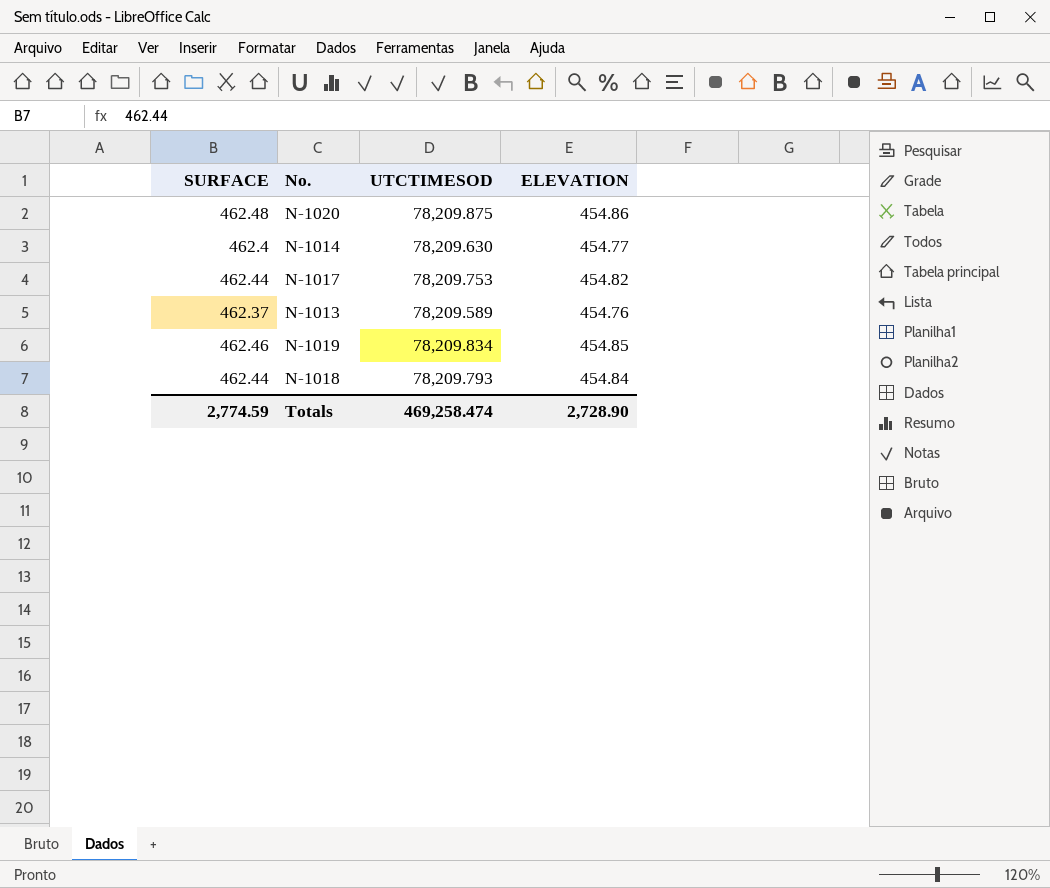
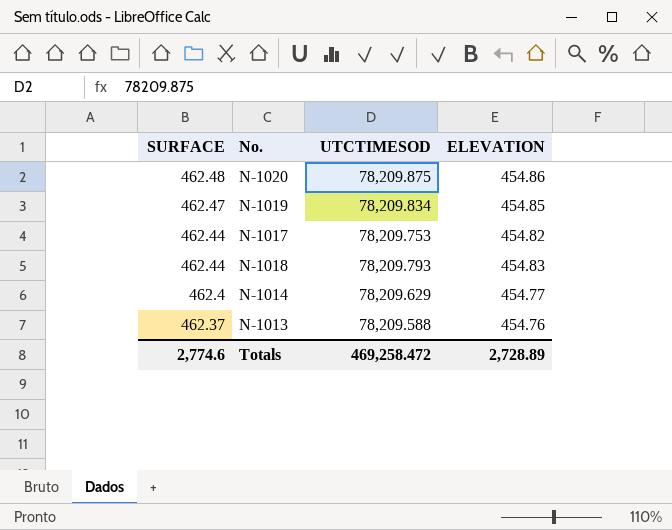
row order: none -> SURFACE descending
N-1019 | SURFACE: 462.46 -> 462.47
N-1018 | ELEVATION: 454.84 -> 454.83
N-1014 | UTCTIMESOD: 78,209.630 -> 78,209.629
N-1013 | UTCTIMESOD: 78,209.589 -> 78,209.588
Totals | SURFACE: 2,774.59 -> 2,774.6
Totals | UTCTIMESOD: 469,258.474 -> 469,258.472
Totals | ELEVATION: 2,728.90 -> 2,728.89

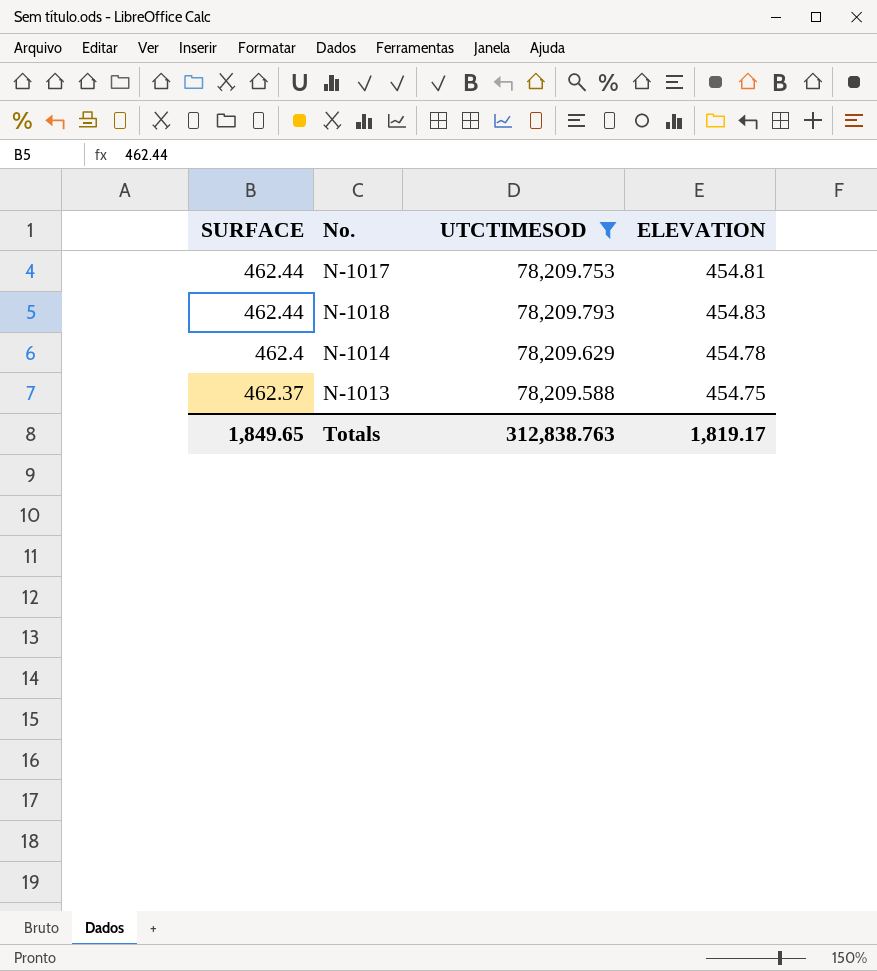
filter: none -> UTCTIMESOD <= 78,209.793
N-1017 | ELEVATION: 454.82 -> 454.81
N-1014 | ELEVATION: 454.77 -> 454.78
N-1013 | ELEVATION: 454.76 -> 454.75
Totals | SURFACE: 2,774.6 -> 1,849.65
Totals | UTCTIMESOD: 469,258.472 -> 312,838.763
Totals | ELEVATION: 2,728.89 -> 1,819.17

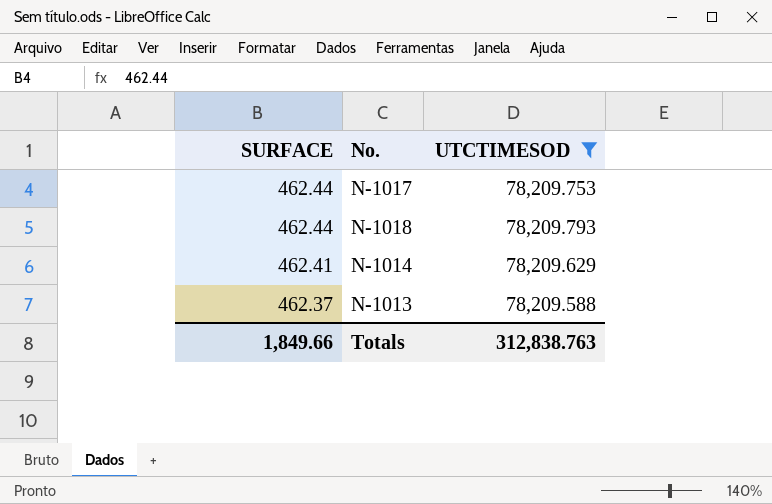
column ELEVATION | position: 4 -> none
N-1014 | SURFACE: 462.4 -> 462.41
Totals | SURFACE: 1,849.65 -> 1,849.66

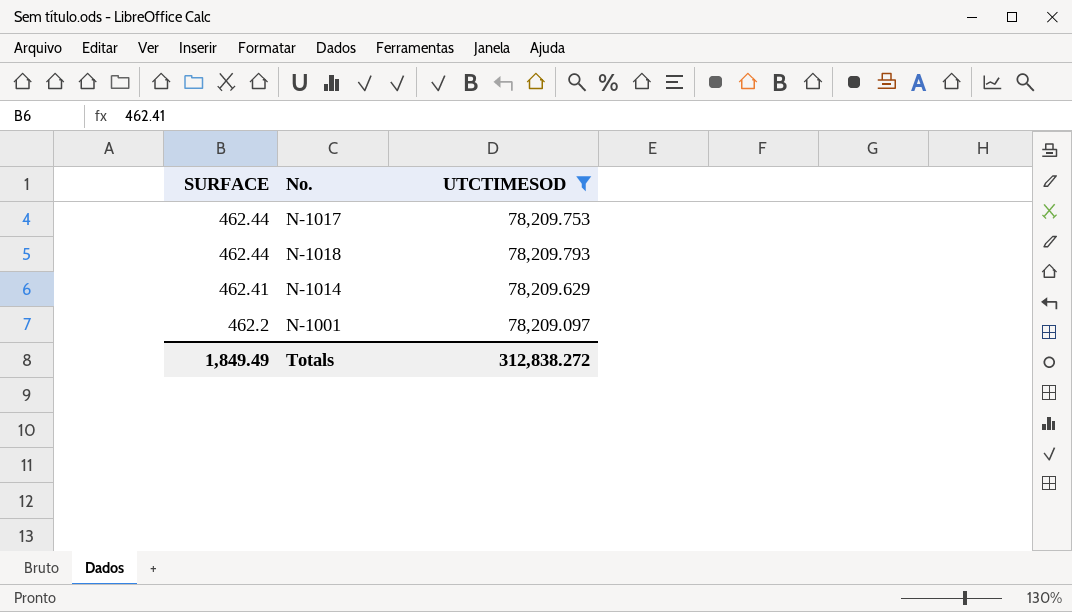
row N-1013: 462.37 | 78,209.588 -> none
row N-1001: none -> 462.2 | 78,209.097
Totals | SURFACE: 1,849.66 -> 1,849.49
Totals | UTCTIMESOD: 312,838.763 -> 312,838.272

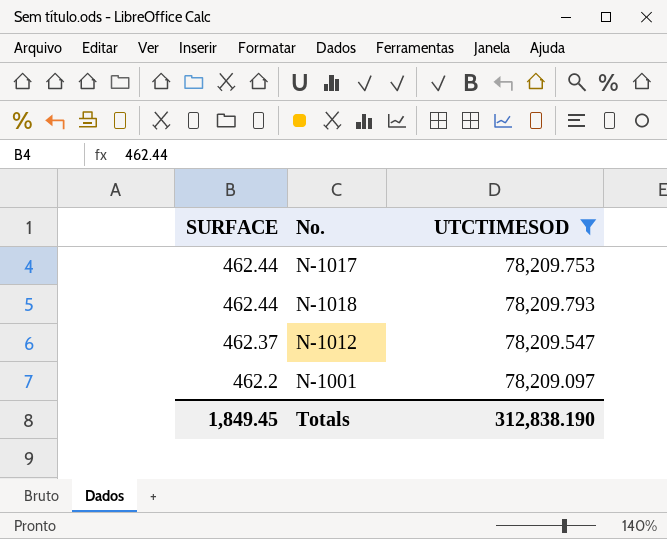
row N-1014: 462.41 | 78,209.629 -> none
row N-1012: none -> 462.37 | 78,209.547
Totals | SURFACE: 1,849.49 -> 1,849.45
Totals | UTCTIMESOD: 312,838.272 -> 312,838.190

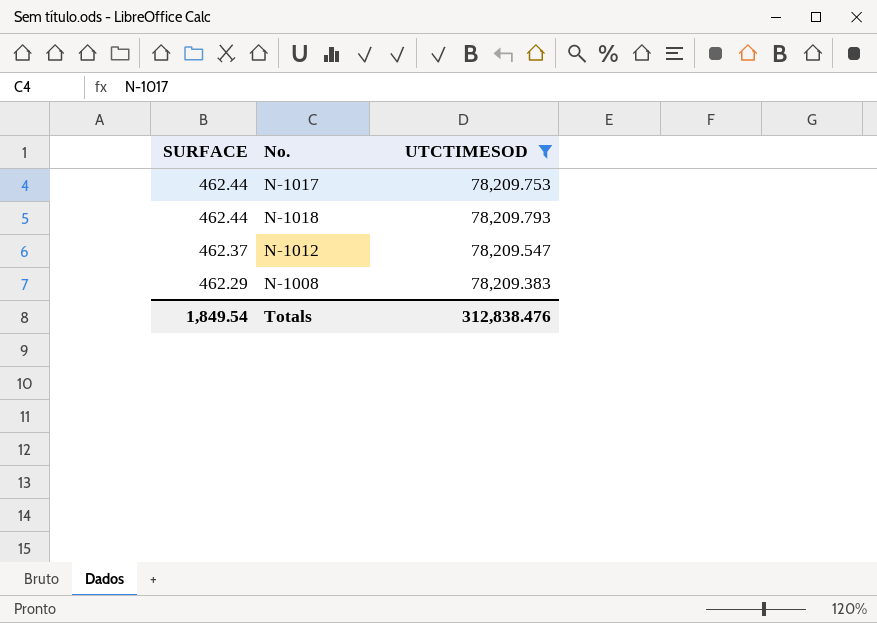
row N-1001: 462.2 | 78,209.097 -> none
row N-1008: none -> 462.29 | 78,209.383
Totals | SURFACE: 1,849.45 -> 1,849.54
Totals | UTCTIMESOD: 312,838.190 -> 312,838.476

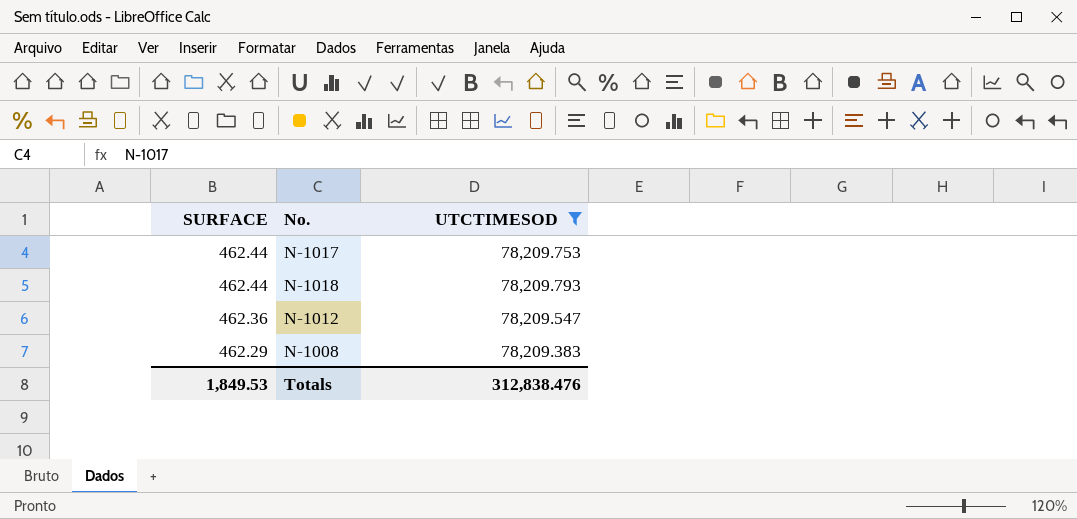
N-1012 | SURFACE: 462.37 -> 462.36
Totals | SURFACE: 1,849.54 -> 1,849.53

